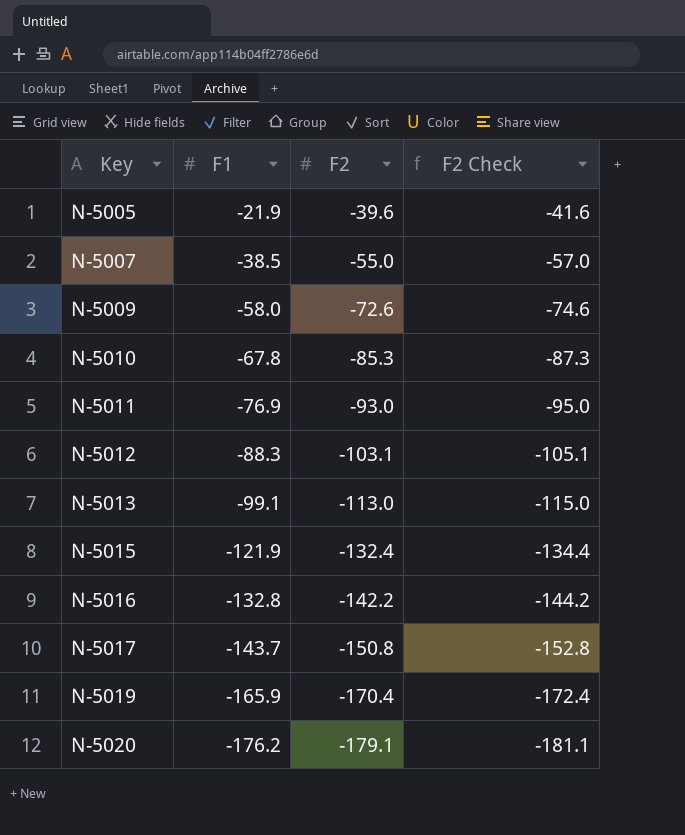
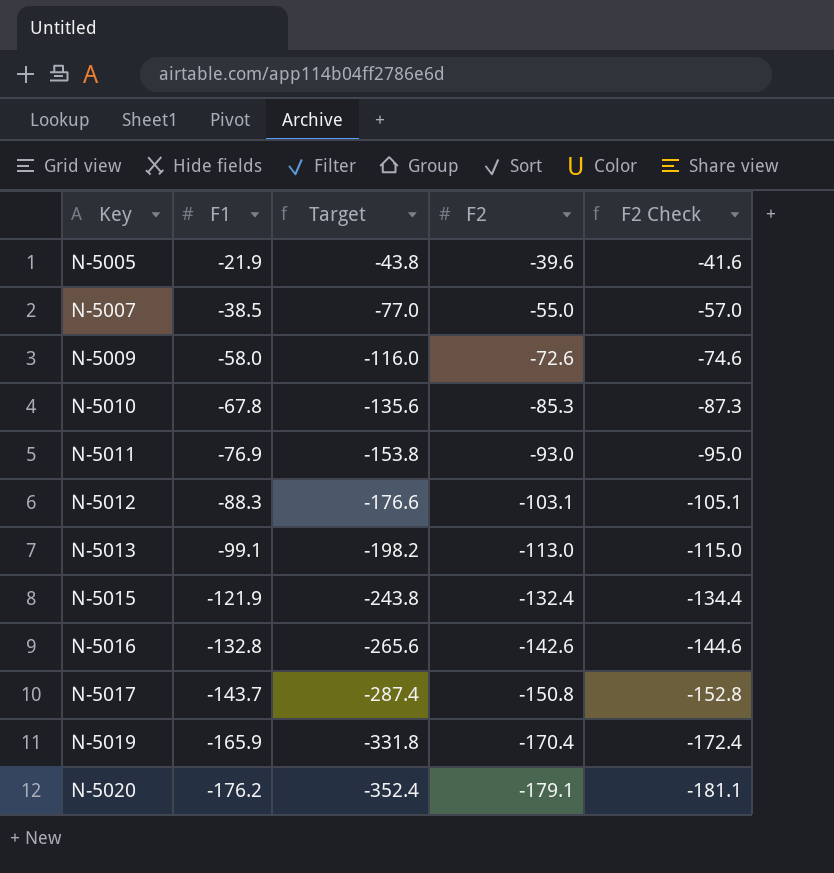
column Target | formula: none -> [F1] * 2
N-5016 | F2: -142.2 -> -142.6
N-5016 | F2 Check: -144.2 -> -144.6

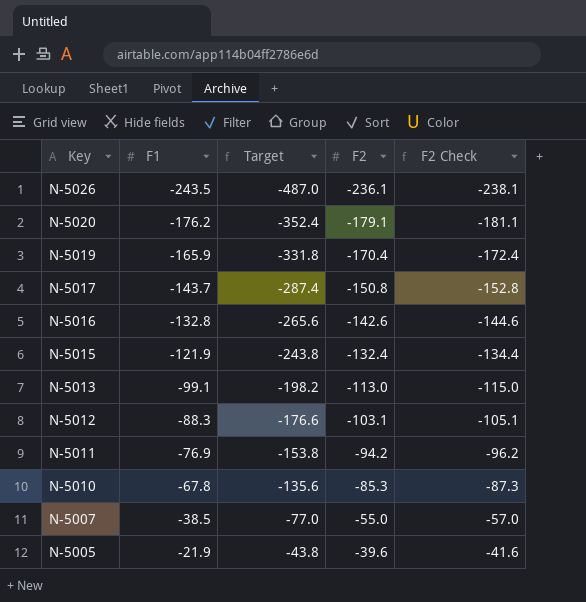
row order: Key ascending -> Key descending
row N-5009: -58.0 | -116.0 | -72.6 | -74.6 -> none
row N-5026: none -> -243.5 | -487.0 | -236.1 | -238.1
N-5011 | F2: -93.0 -> -94.2
N-5011 | F2 Check: -95.0 -> -96.2

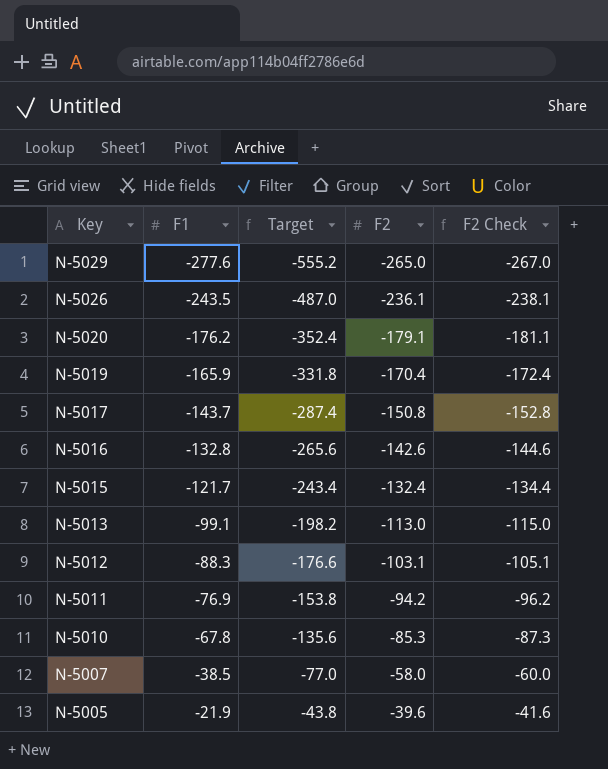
row N-5029: none -> -277.6 | -555.2 | -265.0 | -267.0
N-5015 | F1: -121.9 -> -121.7
N-5015 | Target: -243.8 -> -243.4
N-5007 | F2: -55.0 -> -58.0
N-5007 | F2 Check: -57.0 -> -60.0

